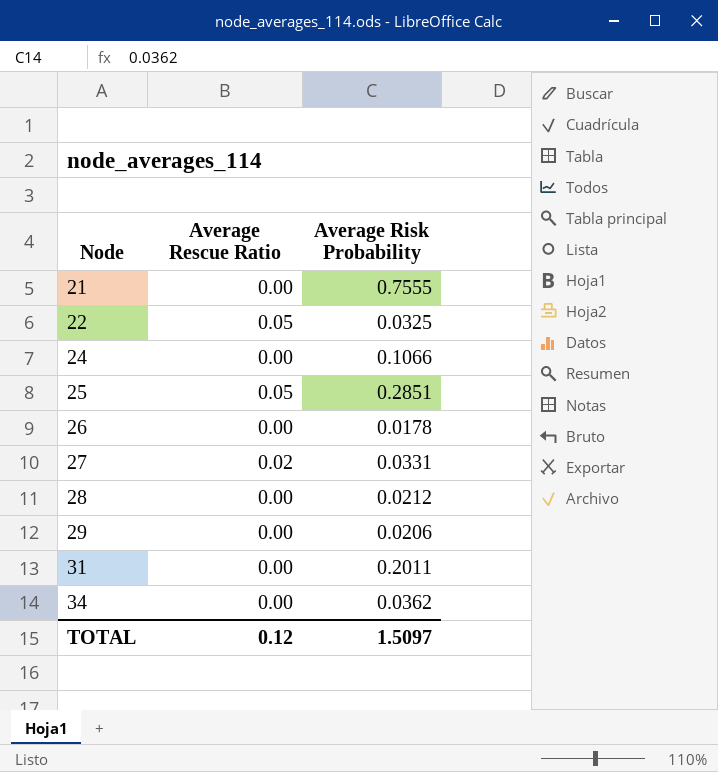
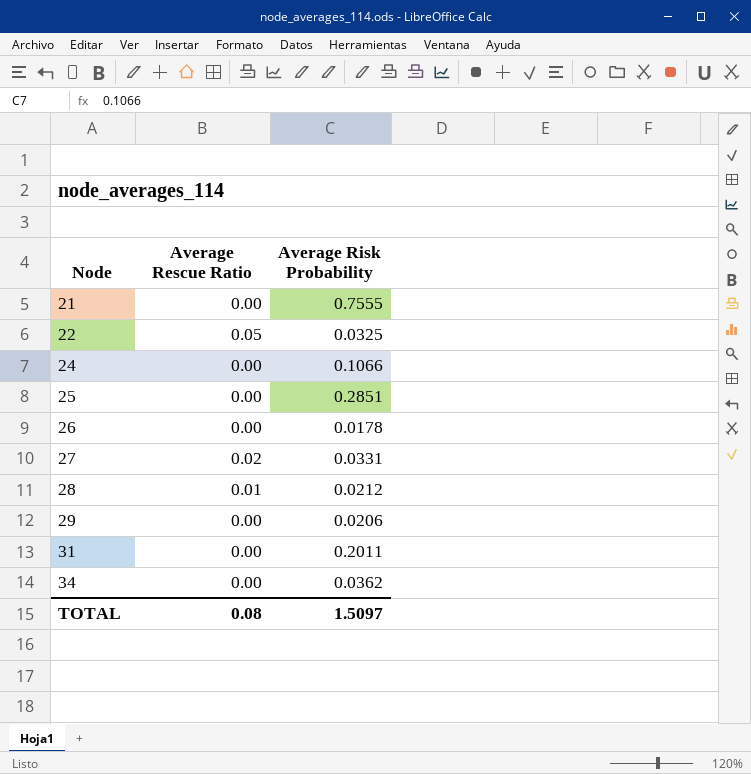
25 | Average Rescue Ratio: 0.05 -> 0.00
28 | Average Rescue Ratio: 0.00 -> 0.01
TOTAL | Average Rescue Ratio: 0.12 -> 0.08

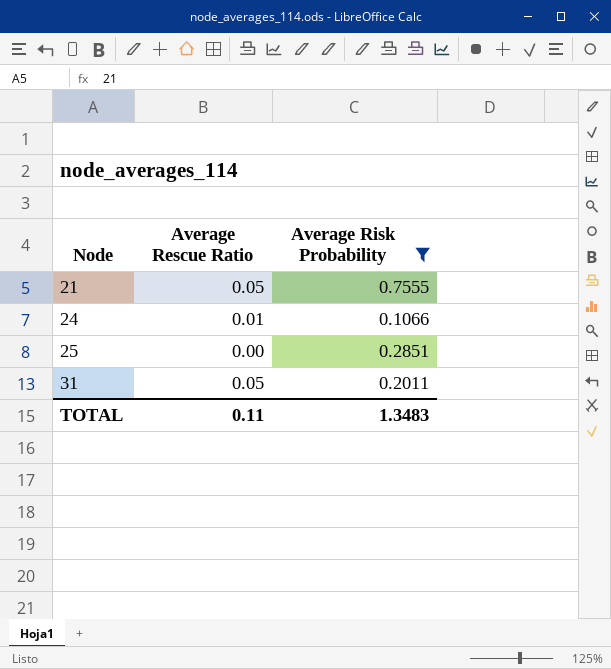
filter: none -> Average Risk Probability >= 0.1066
21 | Average Rescue Ratio: 0.00 -> 0.05
24 | Average Rescue Ratio: 0.00 -> 0.01
31 | Average Rescue Ratio: 0.00 -> 0.05
TOTAL | Average Rescue Ratio: 0.08 -> 0.11
TOTAL | Average Risk Probability: 1.5097 -> 1.3483

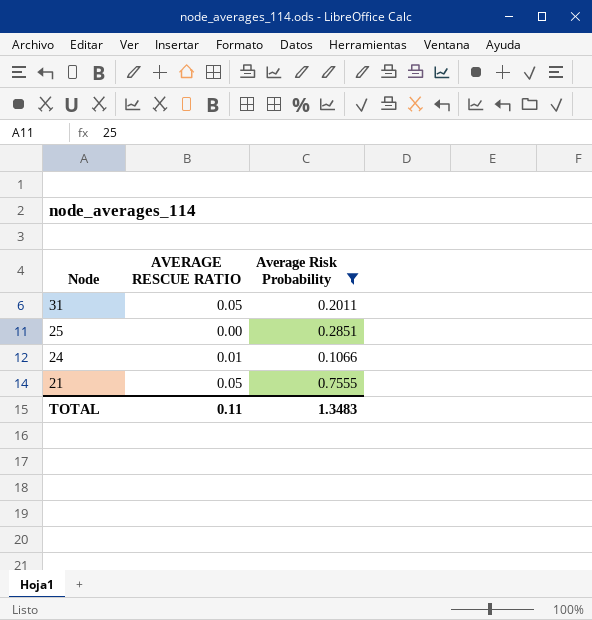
row order: Node ascending -> Node descending
column name: Average Rescue Ratio -> AVERAGE RESCUE RATIO

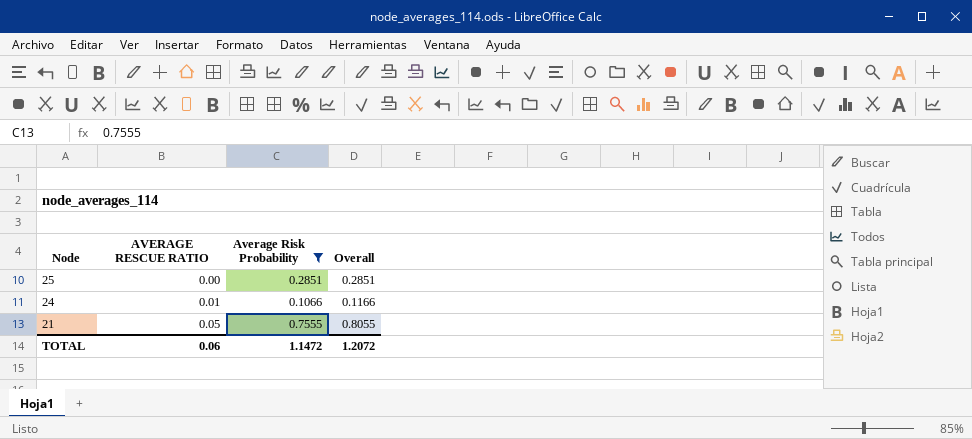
column Overall | formula: none -> [AVERAGE RESCUE RATIO] + [Average Risk Probability]
row 31: 0.05 | 0.2011 -> none
TOTAL | AVERAGE RESCUE RATIO: 0.11 -> 0.06
TOTAL | Average Risk Probability: 1.3483 -> 1.1472

